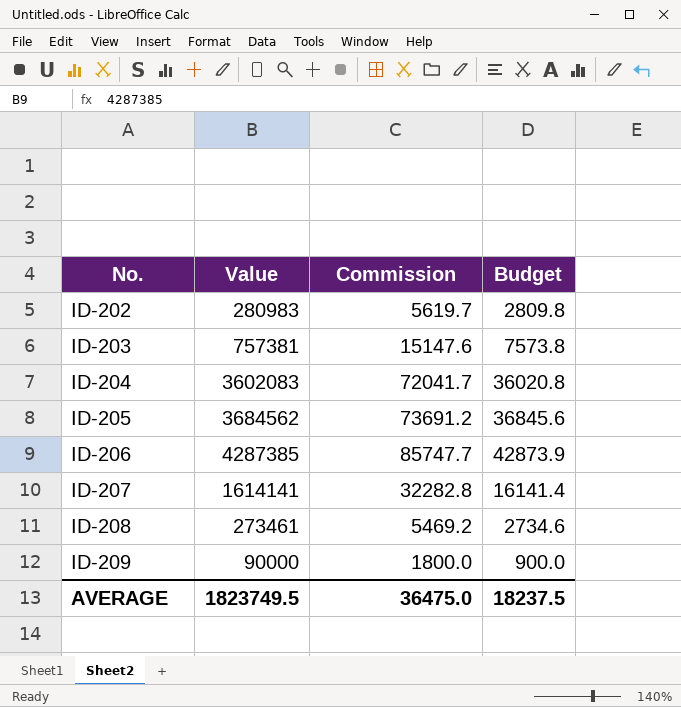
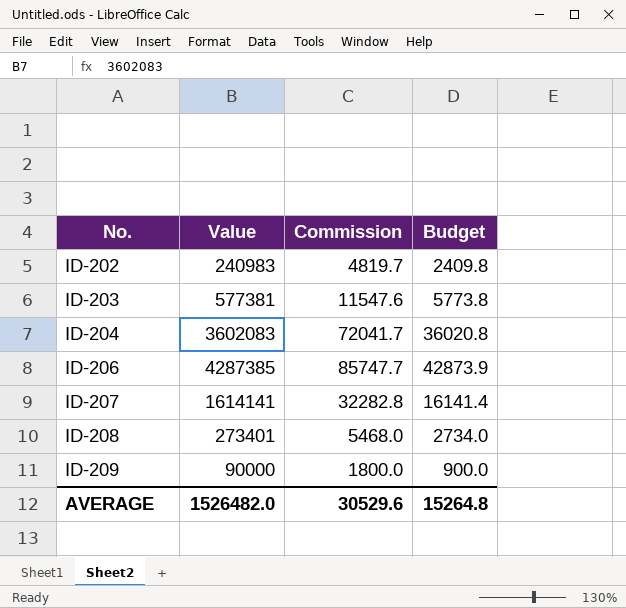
row ID-205: 3684562 | 73691.2 | 36845.6 -> none
ID-202 | Value: 280983 -> 240983
ID-202 | Commission: 5619.7 -> 4819.7
ID-202 | Budget: 2809.8 -> 2409.8
ID-203 | Value: 757381 -> 577381
ID-203 | Commission: 15147.6 -> 11547.6
ID-203 | Budget: 7573.8 -> 5773.8
ID-208 | Value: 273461 -> 273401
ID-208 | Commission: 5469.2 -> 5468.0
ID-208 | Budget: 2734.6 -> 2734.0
AVERAGE | Value: 1823749.5 -> 1526482.0
AVERAGE | Commission: 36475.0 -> 30529.6
AVERAGE | Budget: 18237.5 -> 15264.8

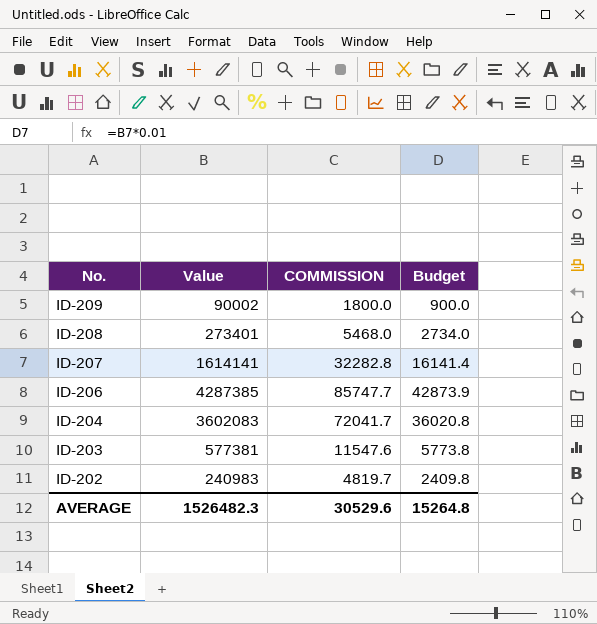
row order: No. ascending -> No. descending
column name: Commission -> COMMISSION
ID-209 | Value: 90000 -> 90002
AVERAGE | Value: 1526482.0 -> 1526482.3

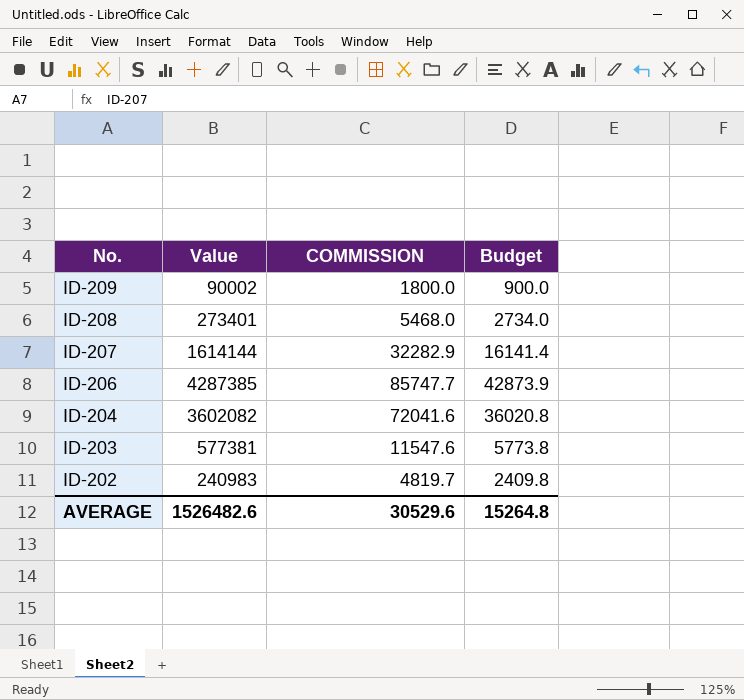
ID-207 | Value: 1614141 -> 1614144
ID-207 | COMMISSION: 32282.8 -> 32282.9
ID-204 | Value: 3602083 -> 3602082
ID-204 | COMMISSION: 72041.7 -> 72041.6
AVERAGE | Value: 1526482.3 -> 1526482.6

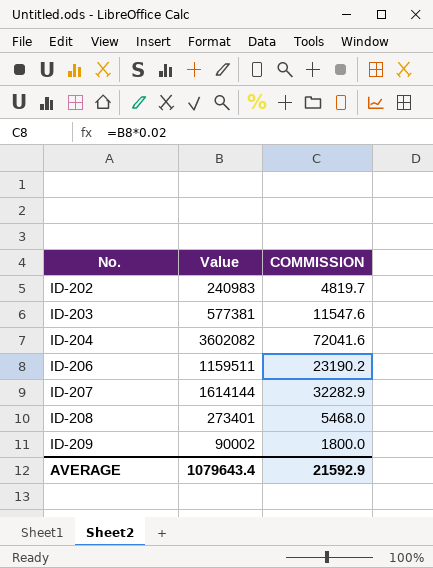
row order: No. descending -> No. ascending
column Budget | formula: [Value] * 0.01 -> none
ID-206 | Value: 4287385 -> 1159511
ID-206 | COMMISSION: 85747.7 -> 23190.2
AVERAGE | Value: 1526482.6 -> 1079643.4
AVERAGE | COMMISSION: 30529.6 -> 21592.9

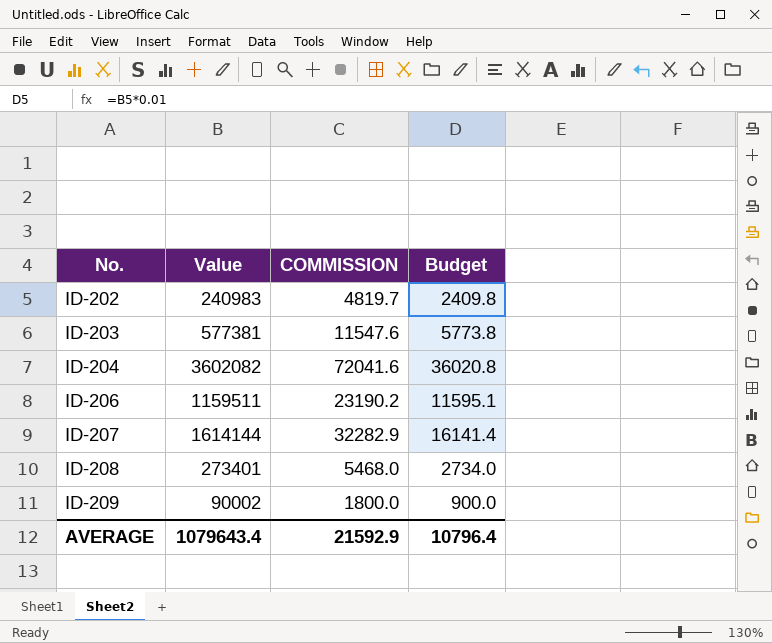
column Budget | formula: none -> [Value] * 0.01

